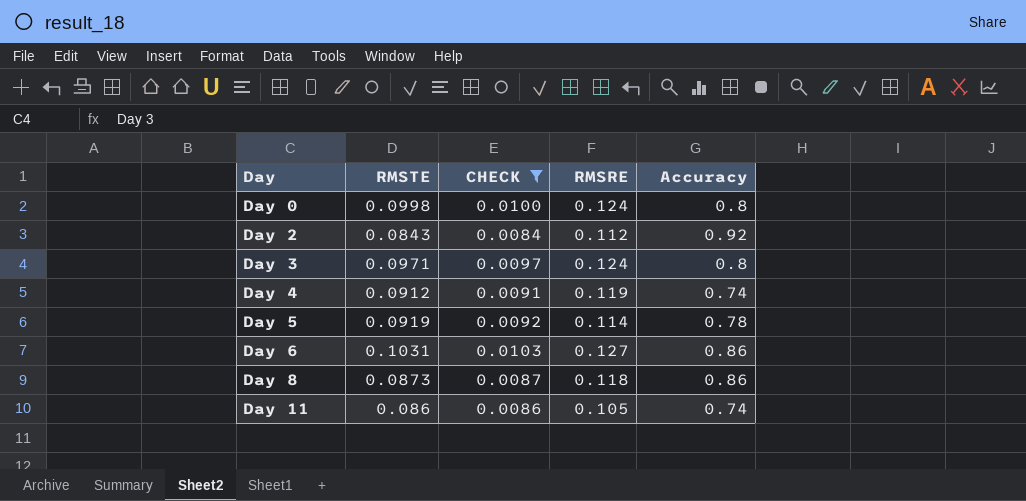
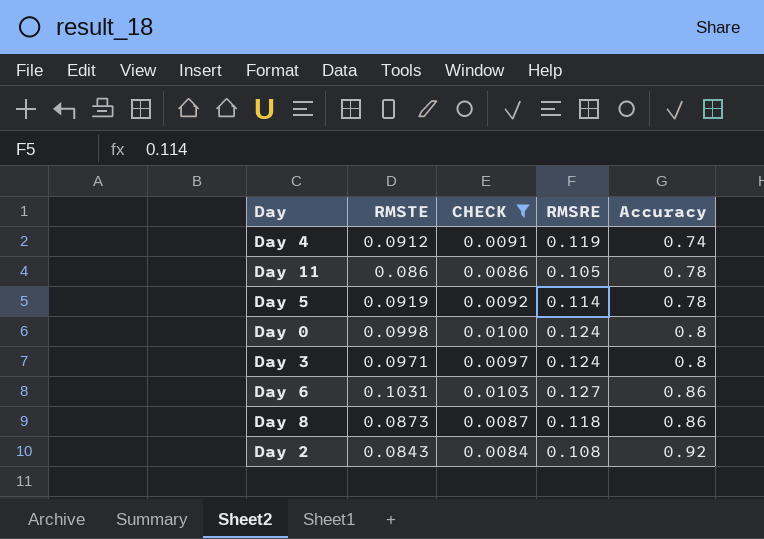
row order: Day ascending -> Accuracy ascending
Day 11 | Accuracy: 0.74 -> 0.78
Day 2 | RMSRE: 0.112 -> 0.108

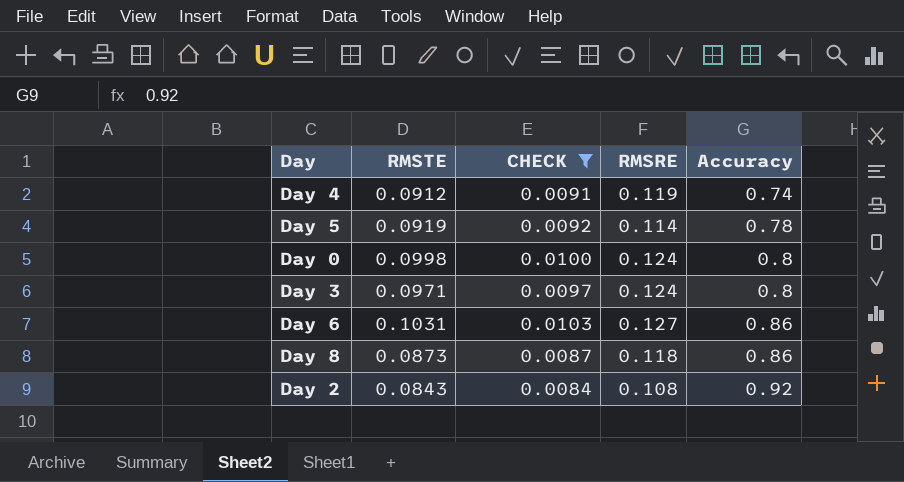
row Day 11: 0.086 | 0.0086 | 0.105 | 0.78 -> none

